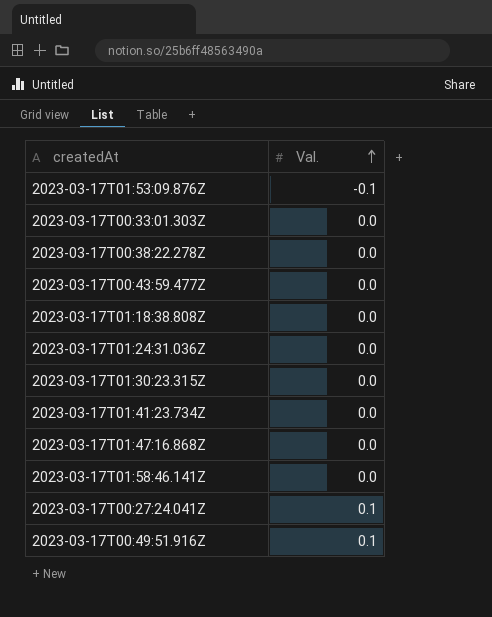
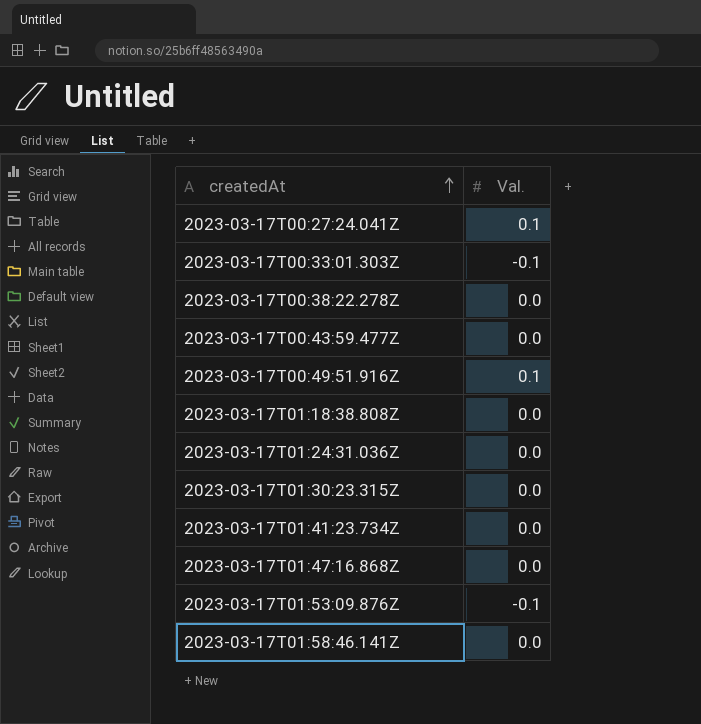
row order: Val. ascending -> createdAt ascending
2023-03-17T00:33:01.303Z | Val.: 0.0 -> -0.1

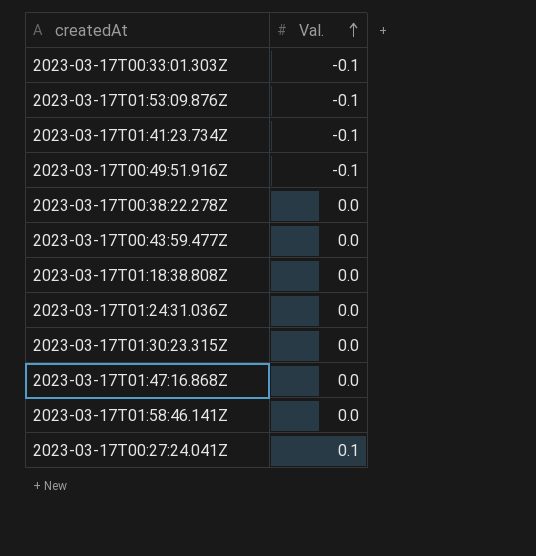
row order: createdAt ascending -> Val. ascending
2023-03-17T01:41:23.734Z | Val.: 0.0 -> -0.1
2023-03-17T00:49:51.916Z | Val.: 0.1 -> -0.1

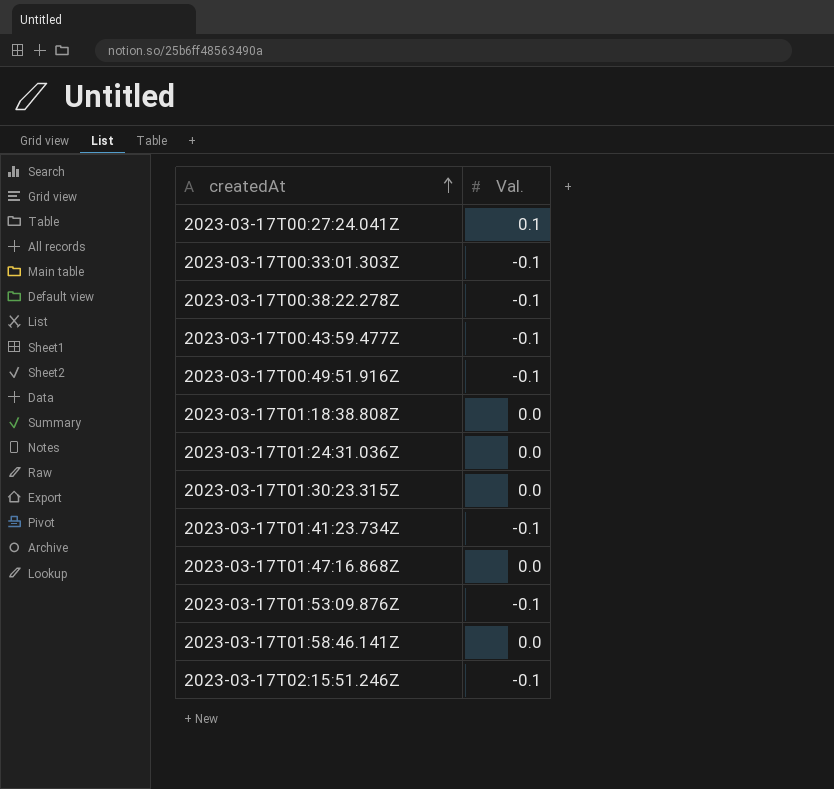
row order: Val. ascending -> createdAt ascending
2023-03-17T00:38:22.278Z | Val.: 0.0 -> -0.1
2023-03-17T00:43:59.477Z | Val.: 0.0 -> -0.1
row 2023-03-17T02:15:51.246Z: none -> -0.1

